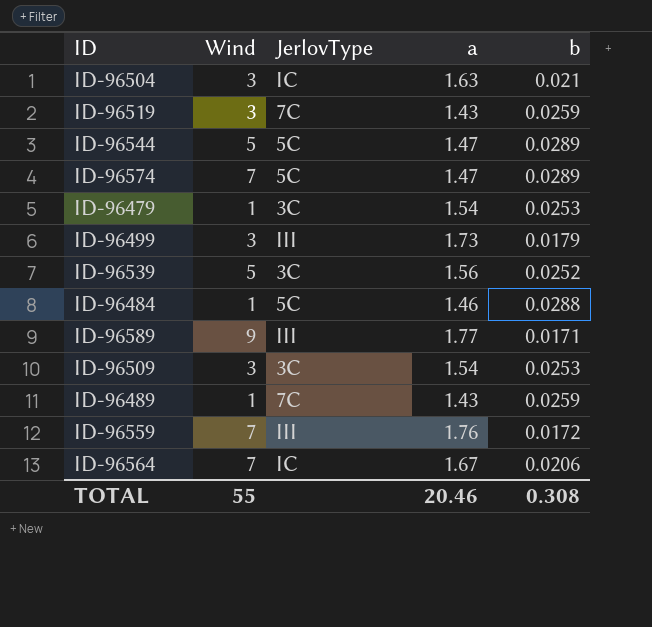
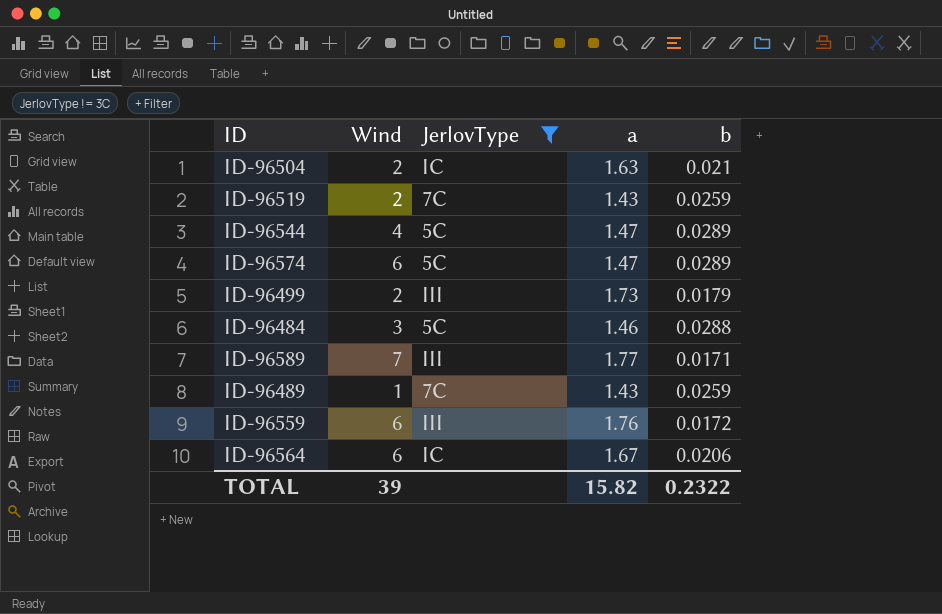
filter: none -> JerlovType != 3C
ID-96504 | Wind: 3 -> 2
ID-96519 | Wind: 3 -> 2
ID-96544 | Wind: 5 -> 4
ID-96574 | Wind: 7 -> 6
ID-96499 | Wind: 3 -> 2
ID-96484 | Wind: 1 -> 3
ID-96589 | Wind: 9 -> 7
ID-96559 | Wind: 7 -> 6
ID-96564 | Wind: 7 -> 6
TOTAL | Wind: 55 -> 39
TOTAL | a: 20.46 -> 15.82
TOTAL | b: 0.308 -> 0.2322

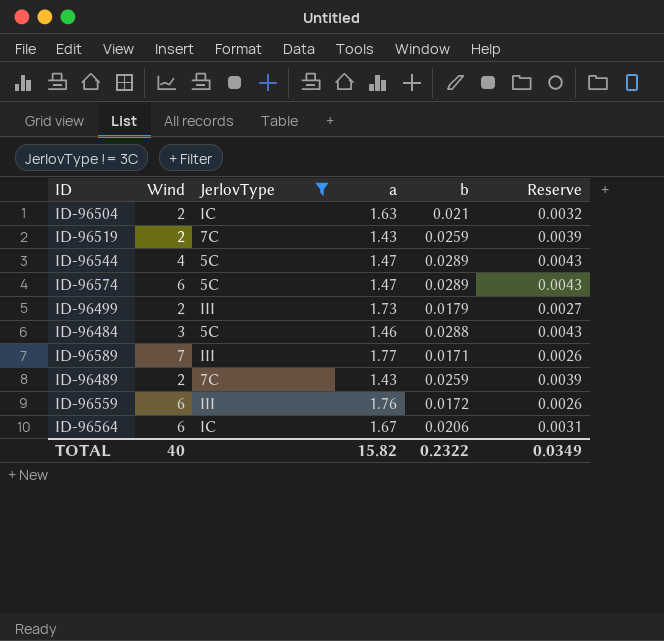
column Reserve | formula: none -> [b] * 0.15
ID-96489 | Wind: 1 -> 2
TOTAL | Wind: 39 -> 40

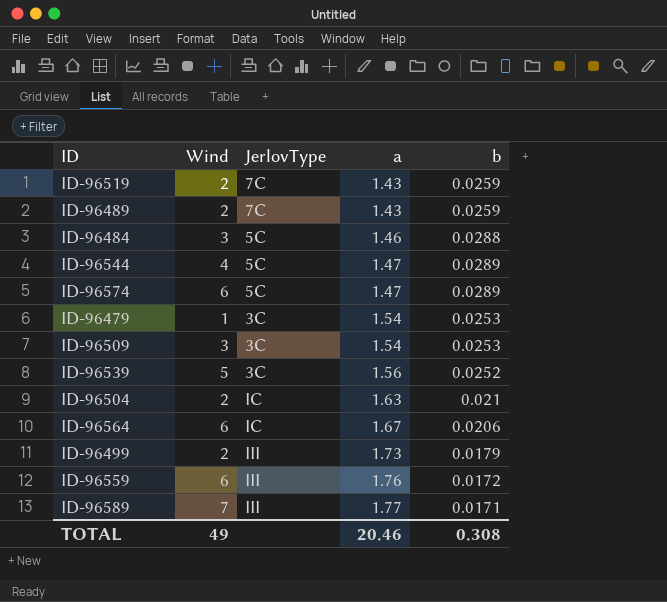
filter: JerlovType != 3C -> none
row order: none -> a ascending
column Reserve | formula: [b] * 0.15 -> none
TOTAL | Wind: 40 -> 49
TOTAL | a: 15.82 -> 20.46
TOTAL | b: 0.2322 -> 0.308

